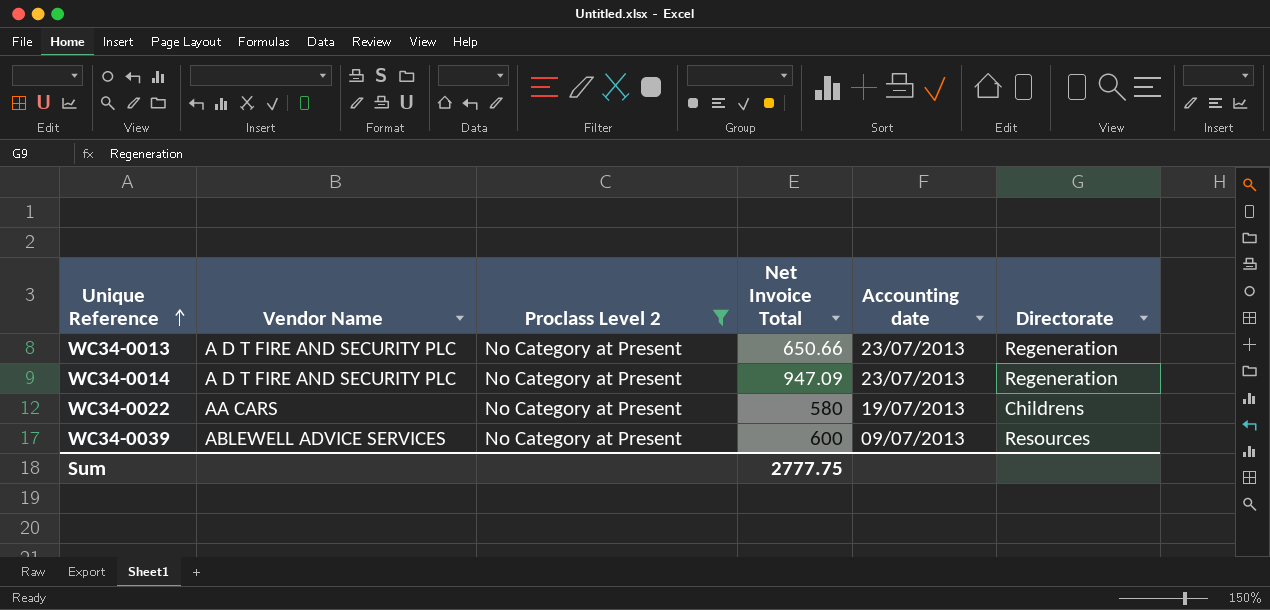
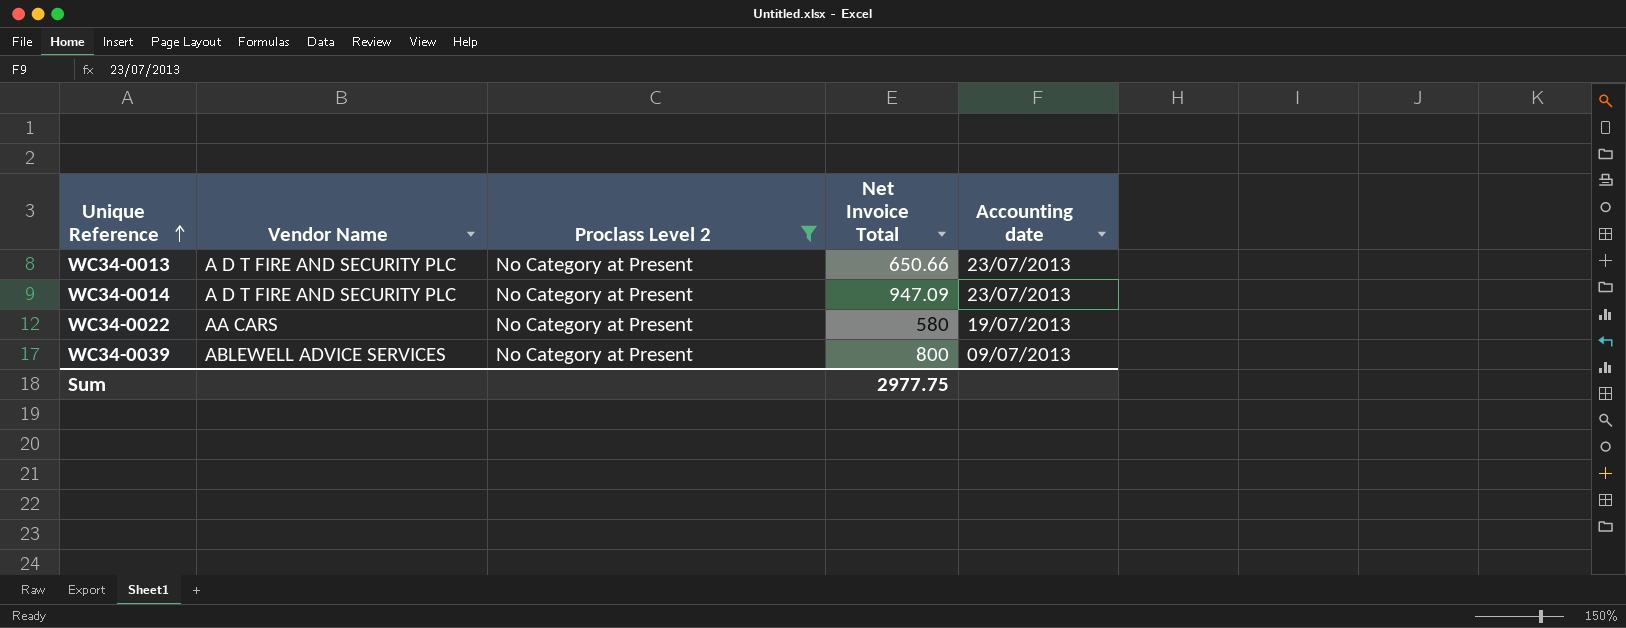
column Directorate | position: 6 -> none
WC34-0039 | Net Invoice Total: 600 -> 800
Sum | Net Invoice Total: 2777.75 -> 2977.75

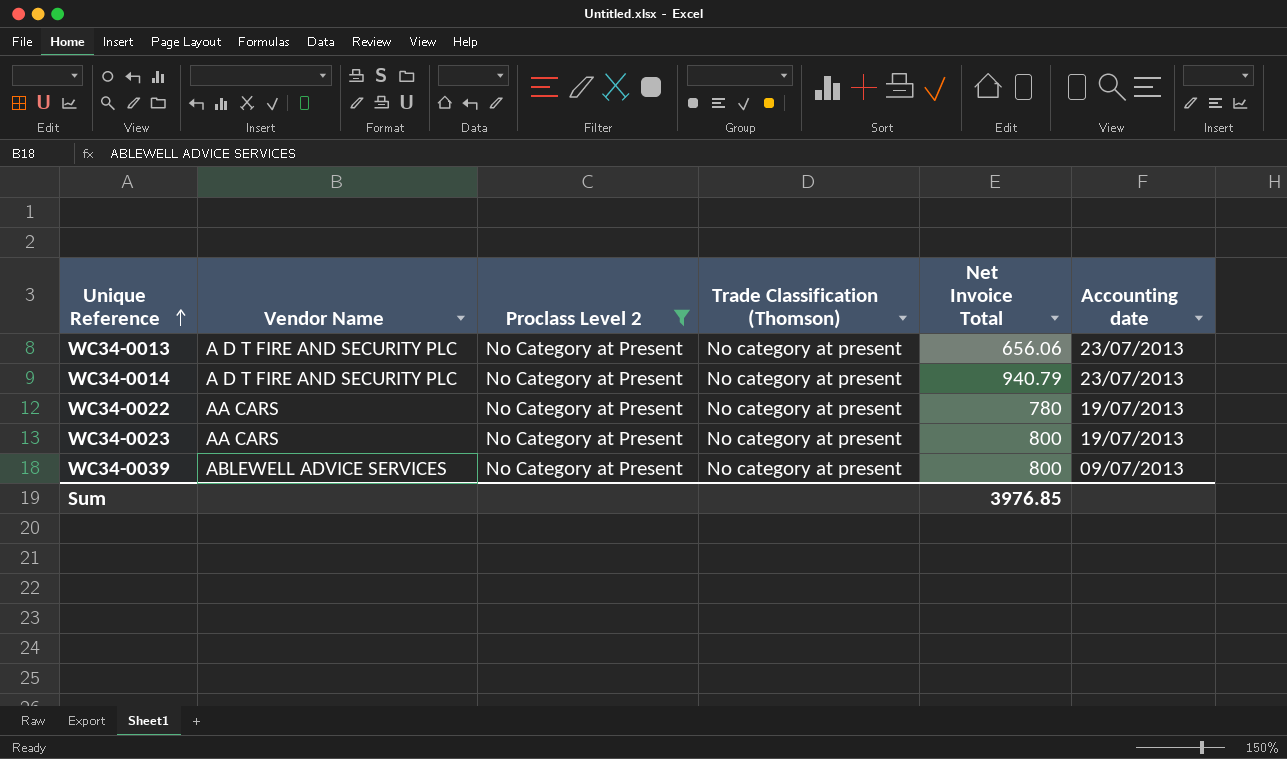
column Trade Classification (Thomson) | position: none -> 4
WC34-0013 | Net Invoice Total: 650.66 -> 656.06
WC34-0014 | Net Invoice Total: 947.09 -> 940.79
WC34-0022 | Net Invoice Total: 580 -> 780
row WC34-0023: none -> AA CARS | No Category at Present | No category at present | 800 | 19/07/2013
Sum | Net Invoice Total: 2977.75 -> 3976.85

